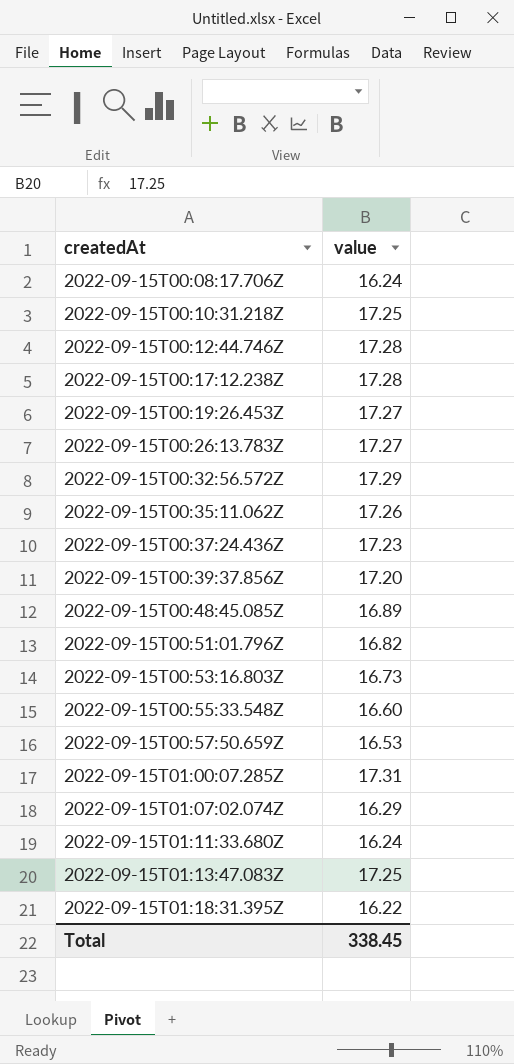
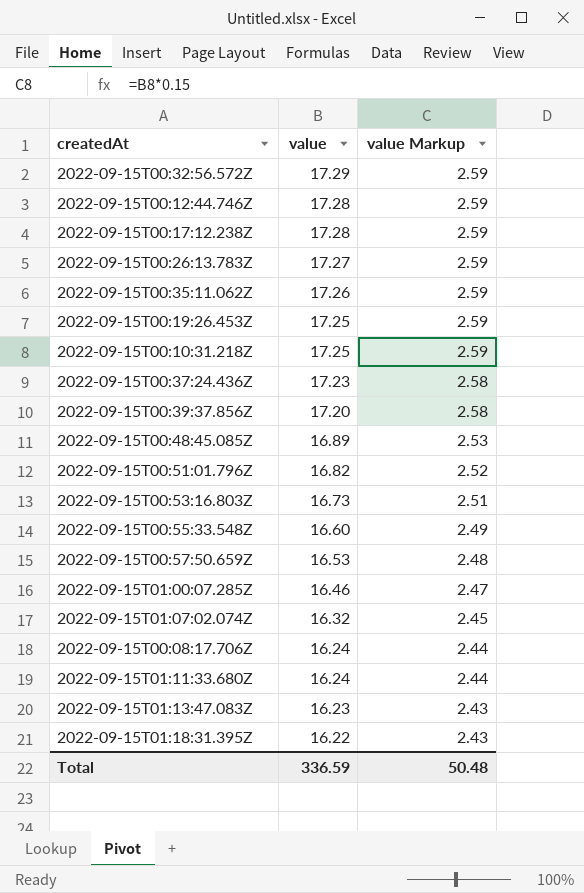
row order: createdAt ascending -> value descending
column value Markup | formula: none -> [value] * 0.15
2022-09-15T00:19:26.453Z | value: 17.27 -> 17.25
2022-09-15T01:00:07.285Z | value: 17.31 -> 16.46
2022-09-15T01:07:02.074Z | value: 16.29 -> 16.32
2022-09-15T01:13:47.083Z | value: 17.25 -> 16.23
Total | value: 338.45 -> 336.59

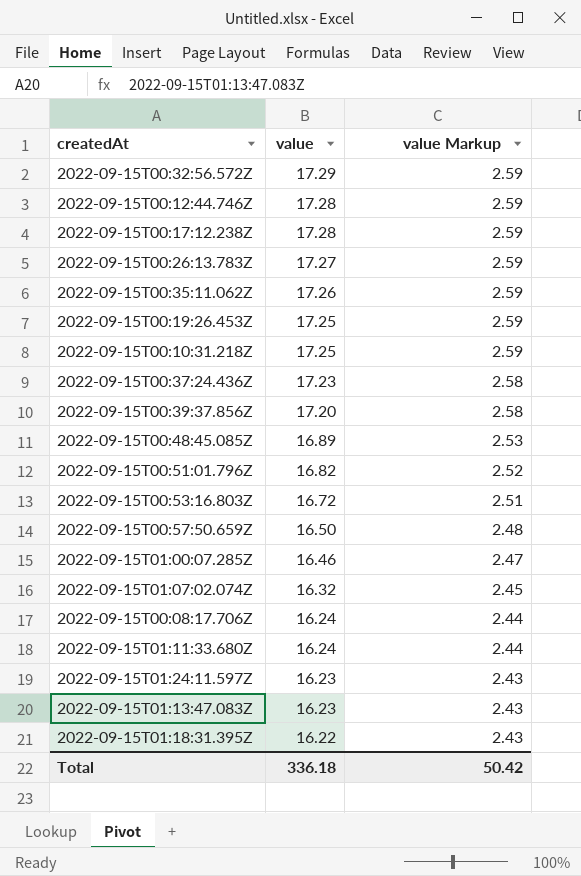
row 2022-09-15T00:55:33.548Z: 16.60 | 2.49 -> none
2022-09-15T00:53:16.803Z | value: 16.73 -> 16.72
2022-09-15T00:57:50.659Z | value: 16.53 -> 16.50
row 2022-09-15T01:24:11.597Z: none -> 16.23 | 2.43
Total | value: 336.59 -> 336.18
Total | value Markup: 50.48 -> 50.42

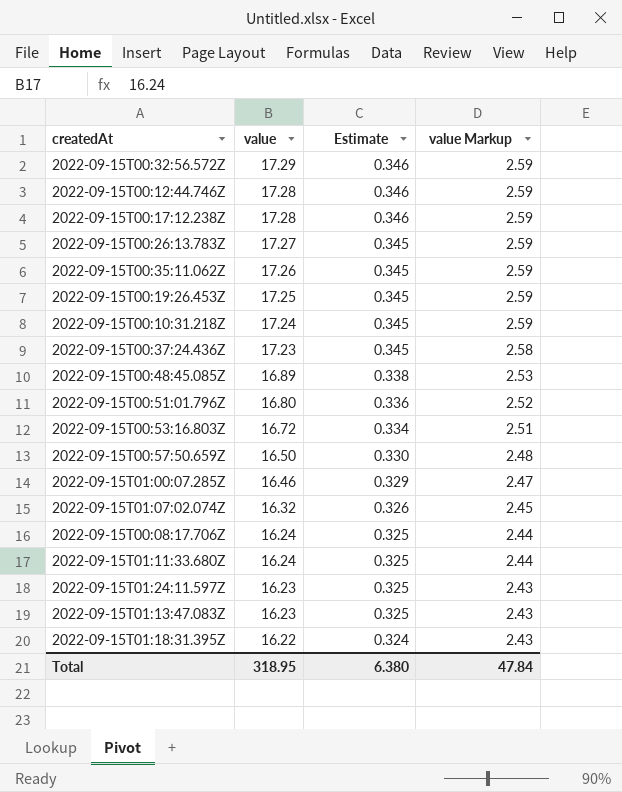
column Estimate | formula: none -> [value] * 0.02
row 2022-09-15T00:39:37.856Z: 17.20 | 2.58 -> none
2022-09-15T00:10:31.218Z | value: 17.25 -> 17.24
2022-09-15T00:51:01.796Z | value: 16.82 -> 16.80
Total | value: 336.18 -> 318.95
Total | value Markup: 50.42 -> 47.84

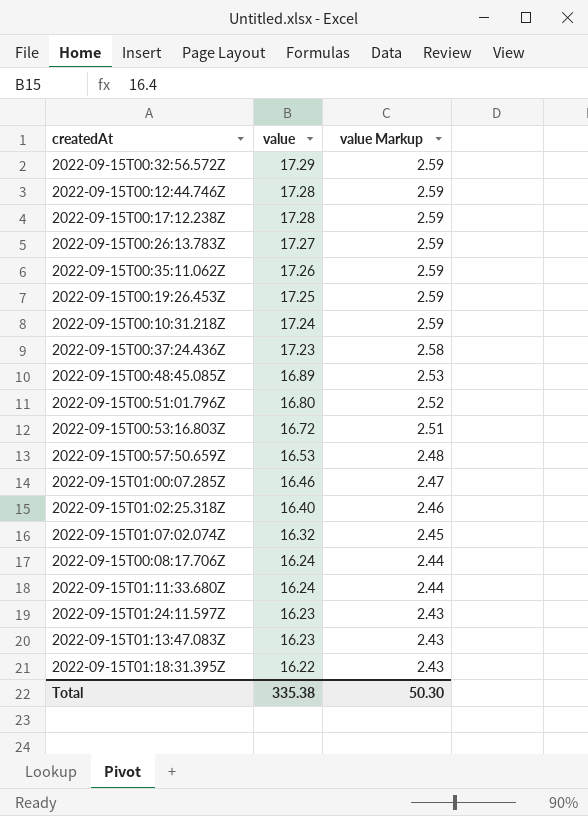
column Estimate | formula: [value] * 0.02 -> none
2022-09-15T00:57:50.659Z | value: 16.50 -> 16.53
row 2022-09-15T01:02:25.318Z: none -> 16.40 | 2.46
Total | value: 318.95 -> 335.38
Total | value Markup: 47.84 -> 50.30

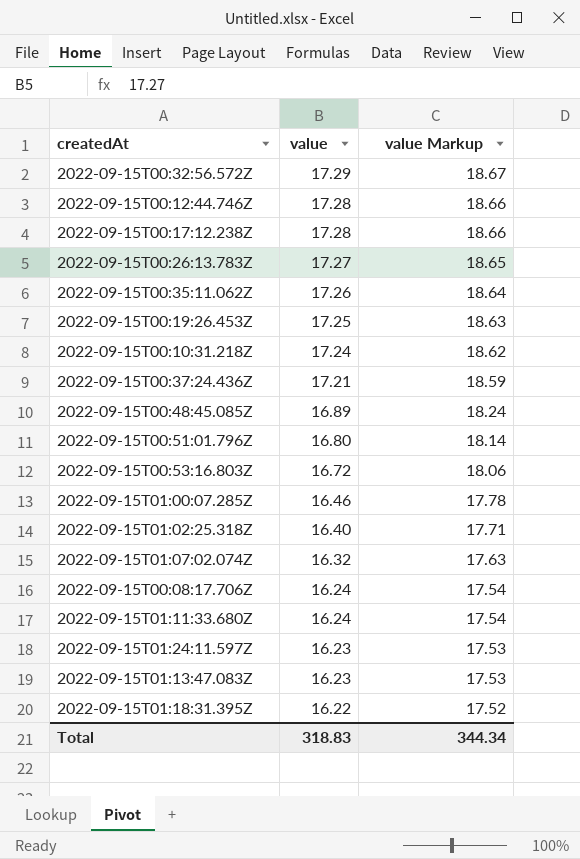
column value Markup | formula: [value] * 0.15 -> [value] * 1.08
row 2022-09-15T00:57:50.659Z: 16.53 | 2.48 -> none
2022-09-15T00:37:24.436Z | value: 17.23 -> 17.21
Total | value: 335.38 -> 318.83
Total | value Markup: 50.30 -> 344.34

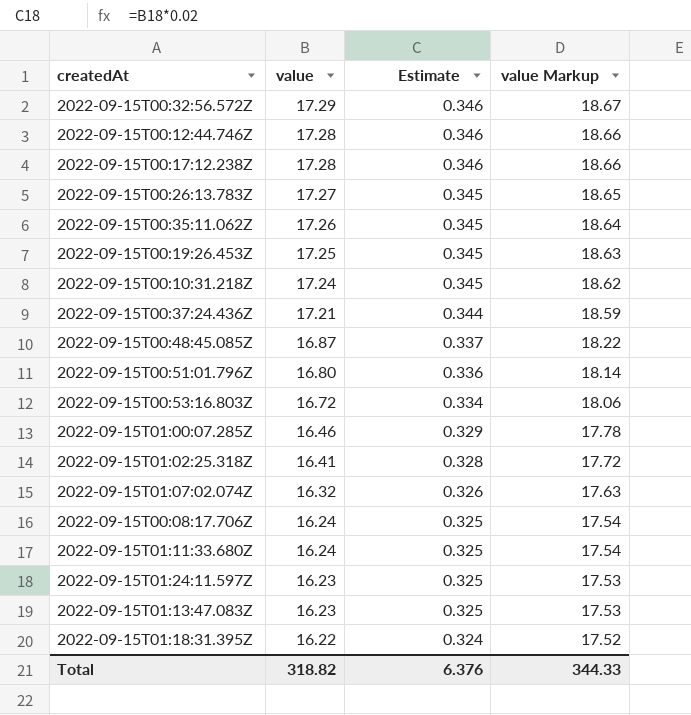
column Estimate | formula: none -> [value] * 0.02
2022-09-15T00:48:45.085Z | value: 16.89 -> 16.87
2022-09-15T00:48:45.085Z | value Markup: 18.24 -> 18.22
2022-09-15T01:02:25.318Z | value: 16.40 -> 16.41
2022-09-15T01:02:25.318Z | value Markup: 17.71 -> 17.72
Total | value: 318.83 -> 318.82
Total | value Markup: 344.34 -> 344.33

